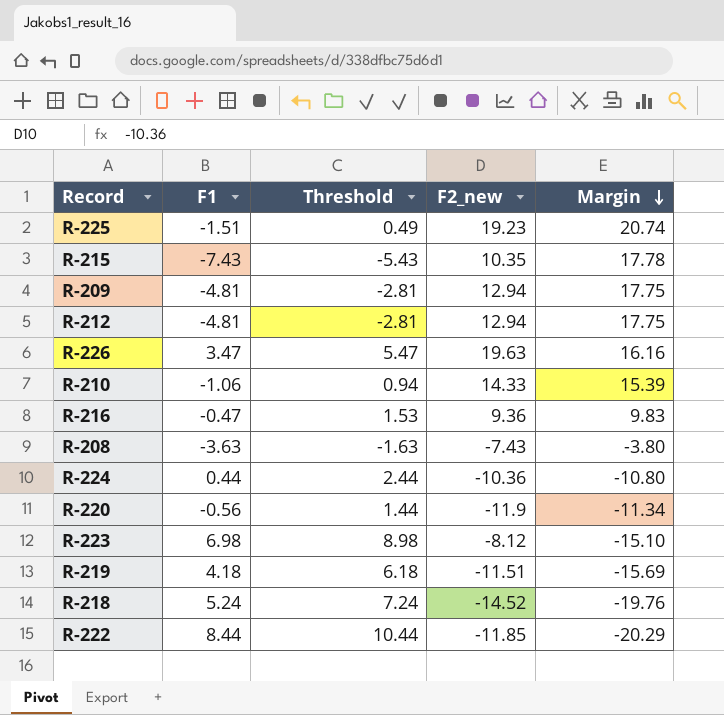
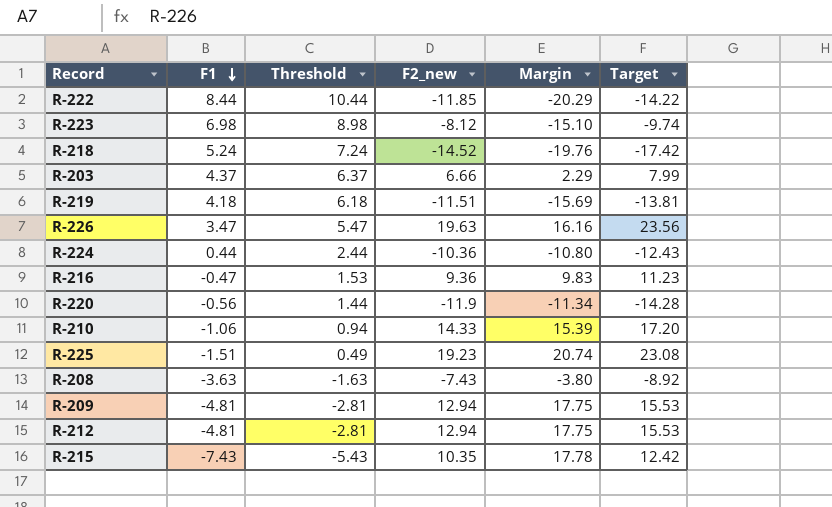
row order: Margin descending -> F1 descending
column Target | formula: none -> [F2_new] * 1.2
row R-203: none -> 4.37 | 6.37 | 6.66 | 2.29 | 7.99

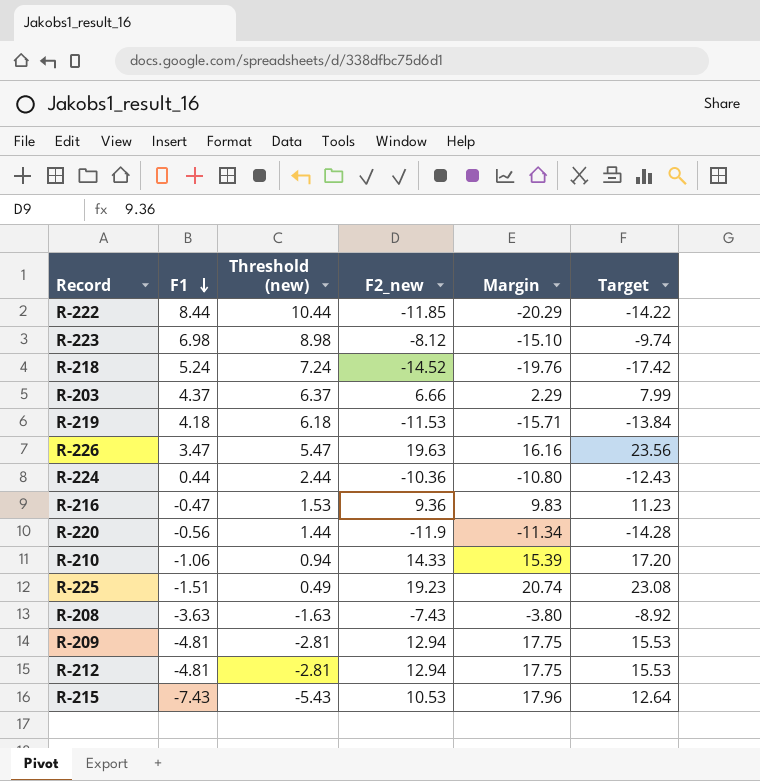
column name: Threshold -> Threshold (new)
R-219 | F2_new: -11.51 -> -11.53
R-219 | Margin: -15.69 -> -15.71
R-219 | Target: -13.81 -> -13.84
R-215 | F2_new: 10.35 -> 10.53
R-215 | Margin: 17.78 -> 17.96
R-215 | Target: 12.42 -> 12.64

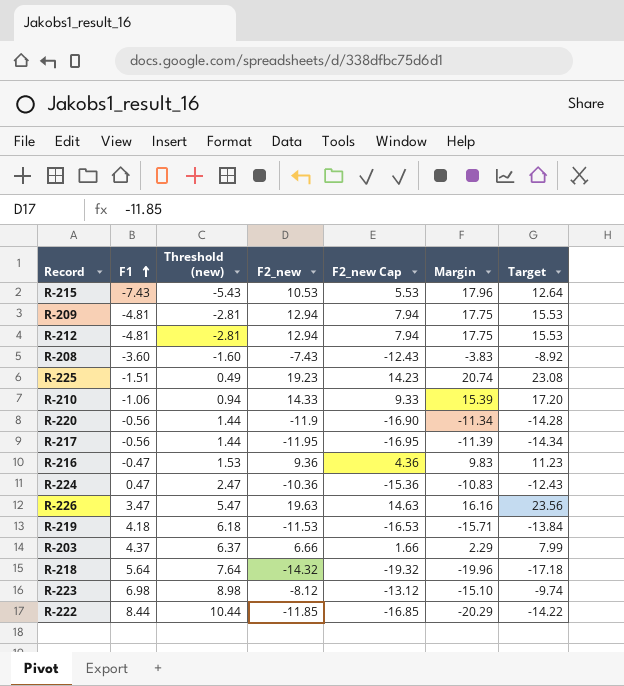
row order: F1 descending -> F1 ascending
column F2_new Cap | formula: none -> [F2_new] - 5
R-208 | F1: -3.63 -> -3.60
R-208 | Threshold (new): -1.63 -> -1.60
R-208 | Margin: -3.80 -> -3.83
row R-217: none -> -0.56 | 1.44 | -11.95 | -16.95 | -11.39 | -14.34
R-224 | F1: 0.44 -> 0.47
R-224 | Threshold (new): 2.44 -> 2.47
R-224 | Margin: -10.80 -> -10.83
R-218 | F1: 5.24 -> 5.64
R-218 | Threshold (new): 7.24 -> 7.64
R-218 | F2_new: -14.52 -> -14.32
R-218 | Margin: -19.76 -> -19.96
R-218 | Target: -17.42 -> -17.18

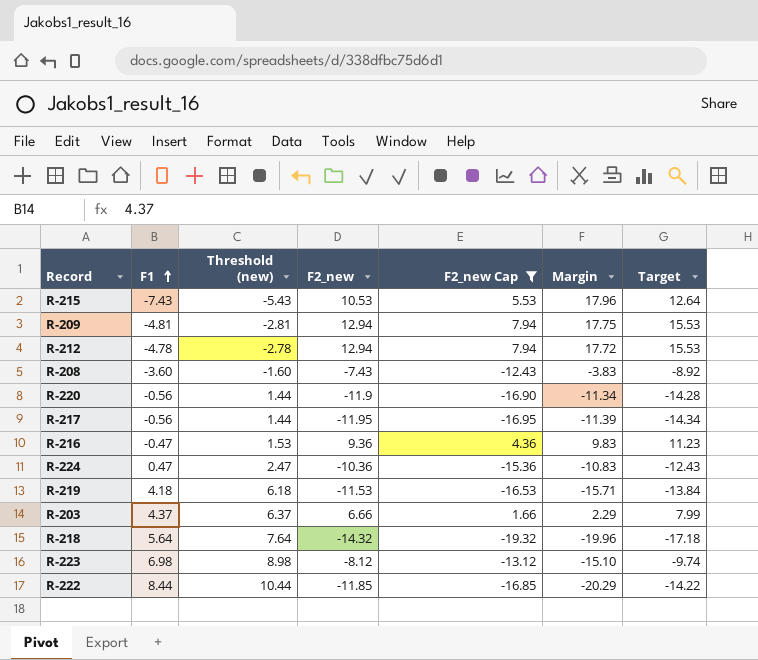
filter: none -> F2_new Cap <= 7.94
R-212 | F1: -4.81 -> -4.78
R-212 | Threshold (new): -2.81 -> -2.78
R-212 | Margin: 17.75 -> 17.72

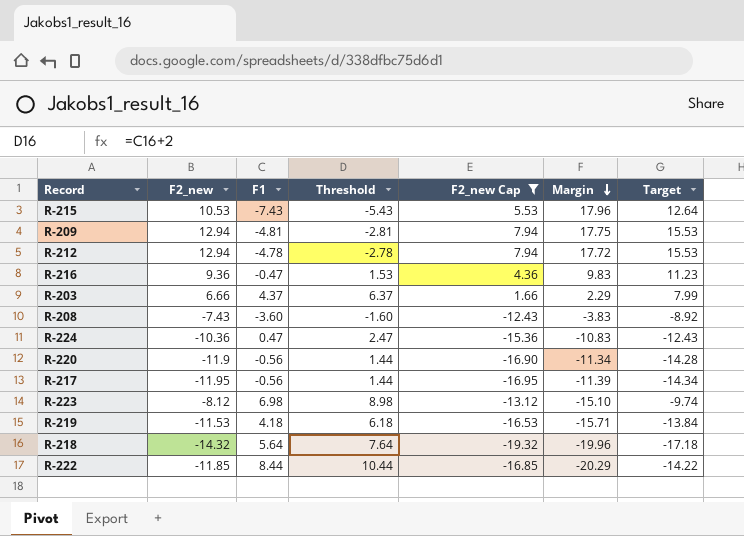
row order: F1 ascending -> Margin descending
column F2_new | position: 4 -> 2
column name: Threshold (new) -> Threshold

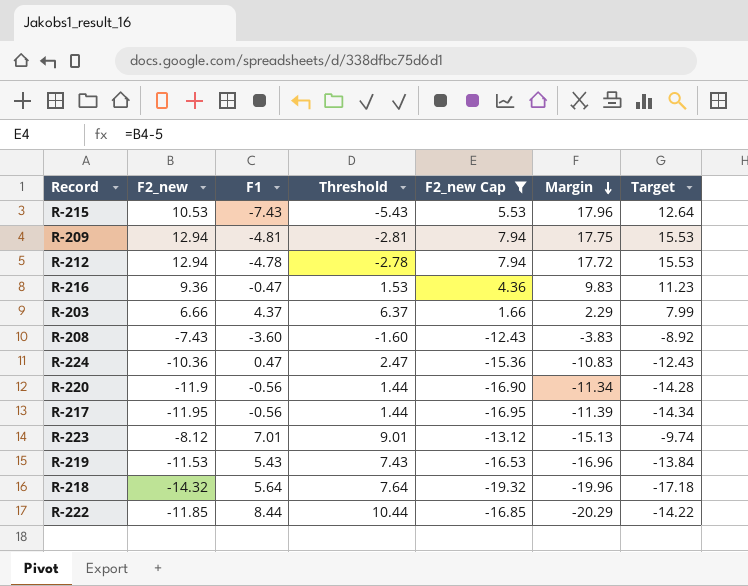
R-223 | F1: 6.98 -> 7.01
R-223 | Threshold: 8.98 -> 9.01
R-223 | Margin: -15.10 -> -15.13
R-219 | F1: 4.18 -> 5.43
R-219 | Threshold: 6.18 -> 7.43
R-219 | Margin: -15.71 -> -16.96

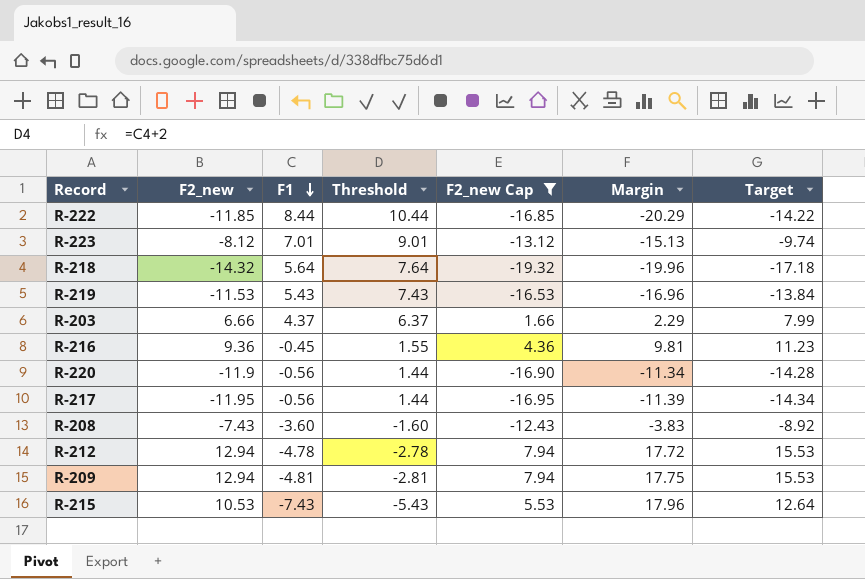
row order: Margin descending -> F1 descending
row R-224: -10.36 | 0.47 | 2.47 | -15.36 | -10.83 | -12.43 -> none
R-216 | F1: -0.47 -> -0.45
R-216 | Threshold: 1.53 -> 1.55
R-216 | Margin: 9.83 -> 9.81

